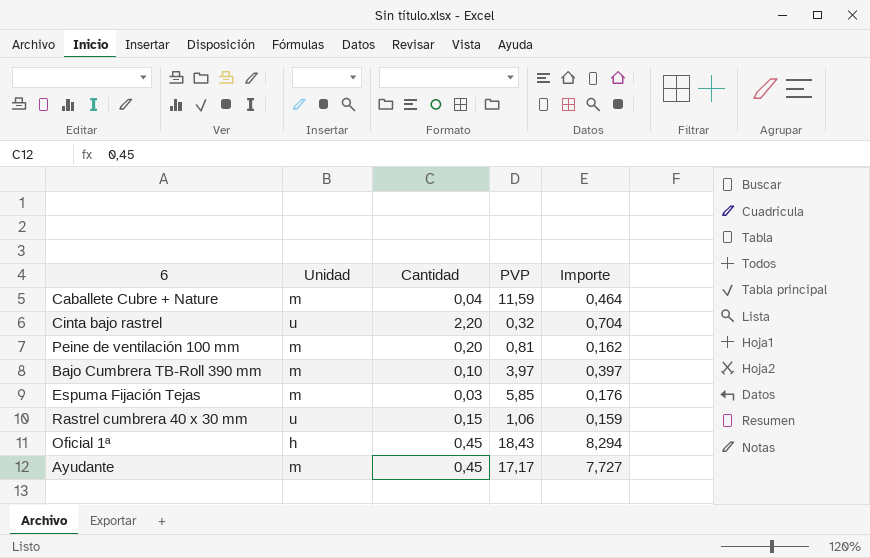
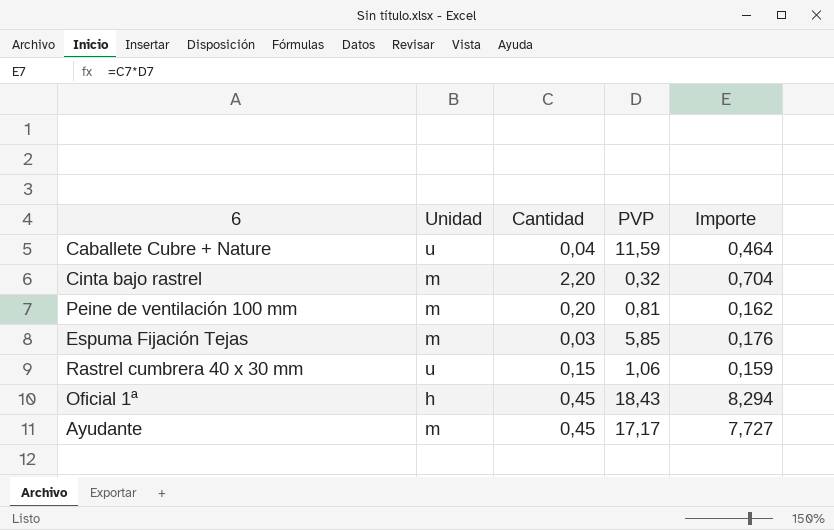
row Bajo Cumbrera TB-Roll 390 mm: m | 0,10 | 3,97 | 0,397 -> none
Caballete Cubre + Nature | Unidad: m -> u
Cinta bajo rastrel | Unidad: u -> m

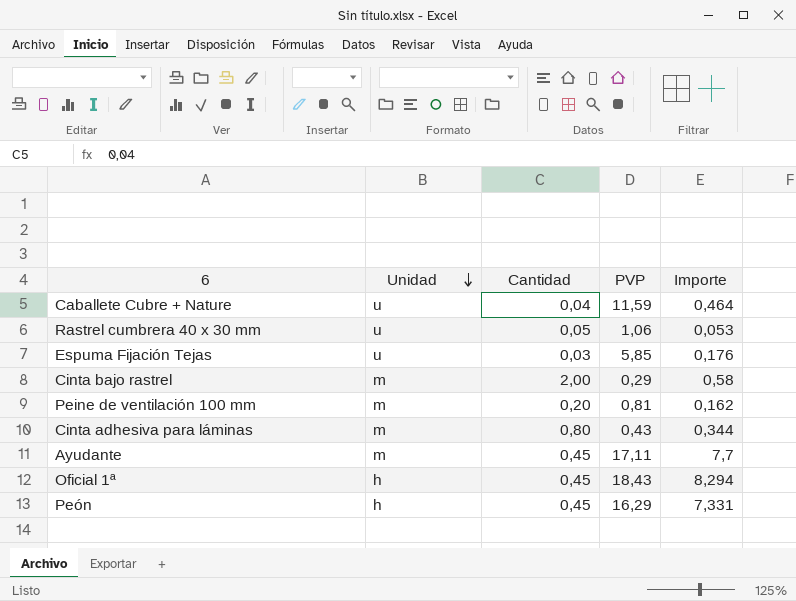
row order: none -> Unidad descending
Rastrel cumbrera 40 x 30 mm | Cantidad: 0,15 -> 0,05
Rastrel cumbrera 40 x 30 mm | Importe: 0,159 -> 0,053
Espuma Fijación Tejas | Unidad: m -> u
Cinta bajo rastrel | Cantidad: 2,20 -> 2,00
Cinta bajo rastrel | PVP: 0,32 -> 0,29
Cinta bajo rastrel | Importe: 0,704 -> 0,58
row Cinta adhesiva para láminas: none -> m | 0,80 | 0,43 | 0,344
Ayudante | PVP: 17,17 -> 17,11
Ayudante | Importe: 7,727 -> 7,7
row Peón: none -> h | 0,45 | 16,29 | 7,331

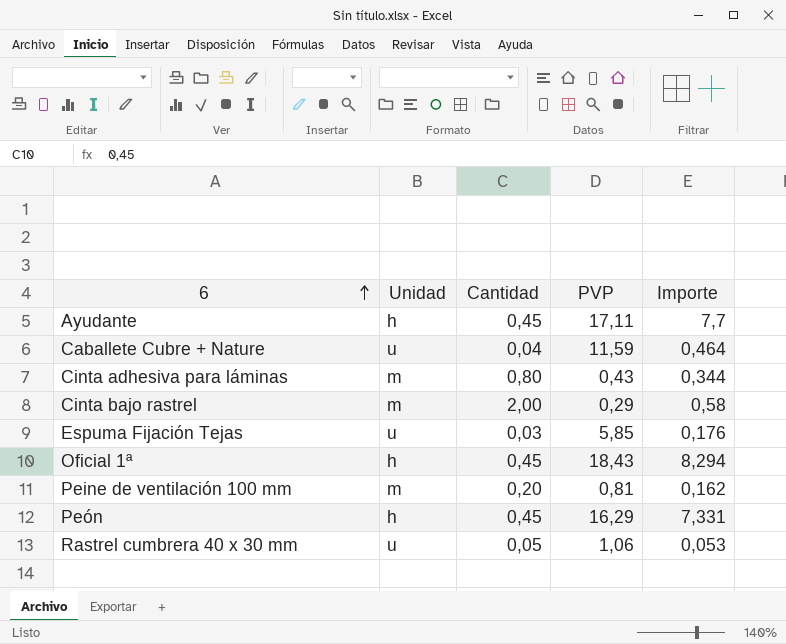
row order: Unidad descending -> 6 ascending
Ayudante | Unidad: m -> h

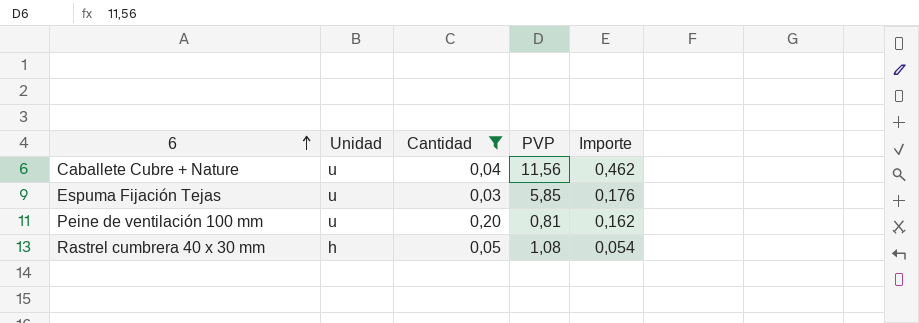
filter: none -> Cantidad <= 0,20
Caballete Cubre + Nature | PVP: 11,59 -> 11,56
Caballete Cubre + Nature | Importe: 0,464 -> 0,462
Peine de ventilación 100 mm | Unidad: m -> u
Rastrel cumbrera 40 x 30 mm | Unidad: u -> h
Rastrel cumbrera 40 x 30 mm | PVP: 1,06 -> 1,08
Rastrel cumbrera 40 x 30 mm | Importe: 0,053 -> 0,054

